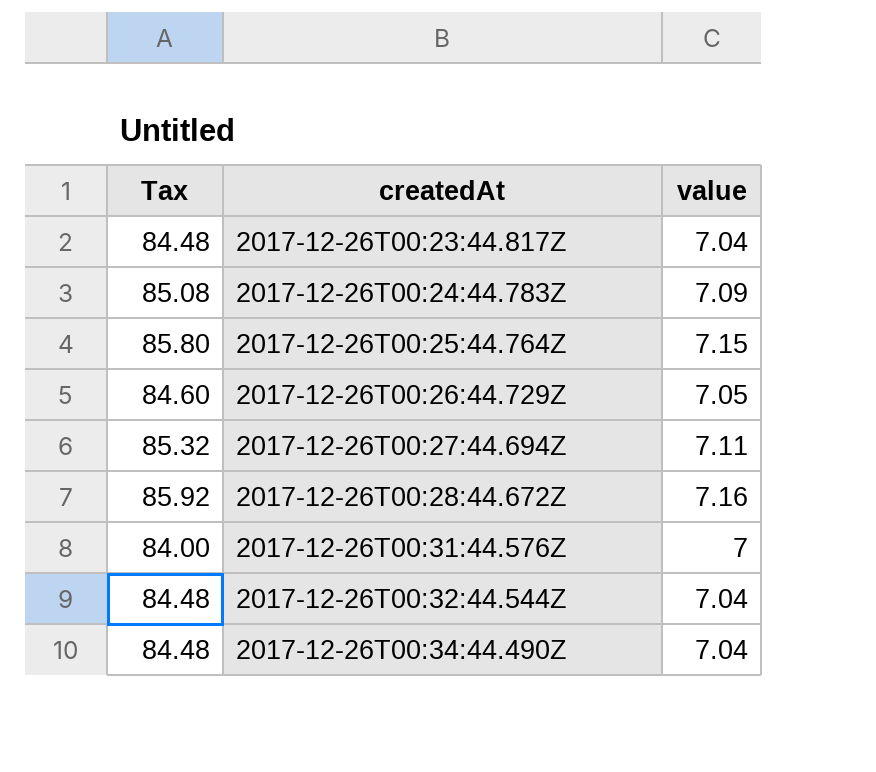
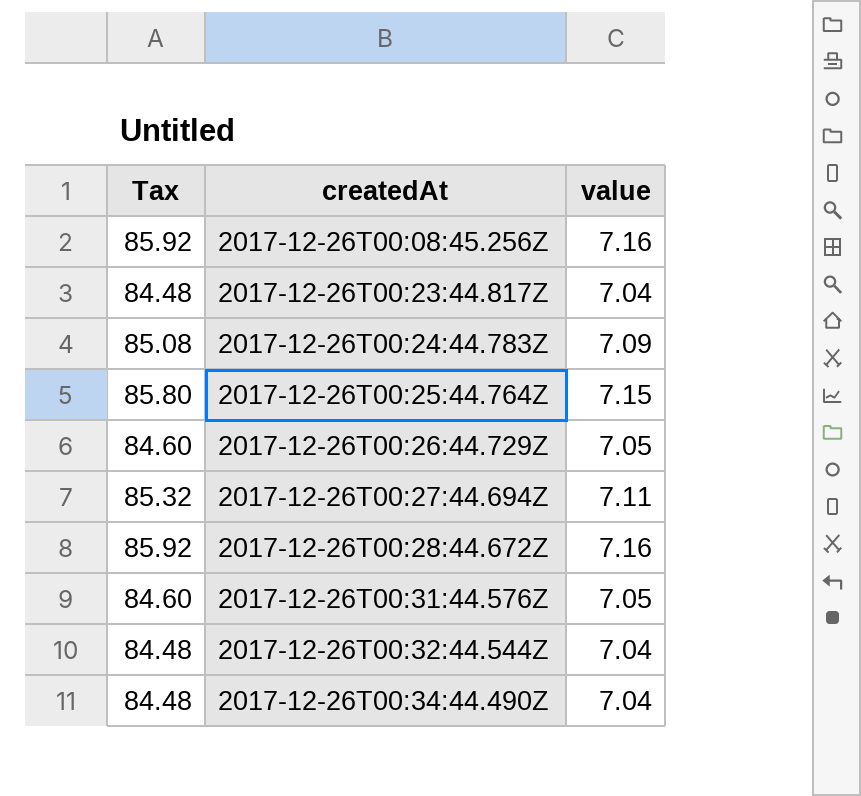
row 2017-12-26T00:08:45.256Z: none -> 85.92 | 7.16
2017-12-26T00:31:44.576Z | Tax: 84.00 -> 84.60
2017-12-26T00:31:44.576Z | value: 7 -> 7.05

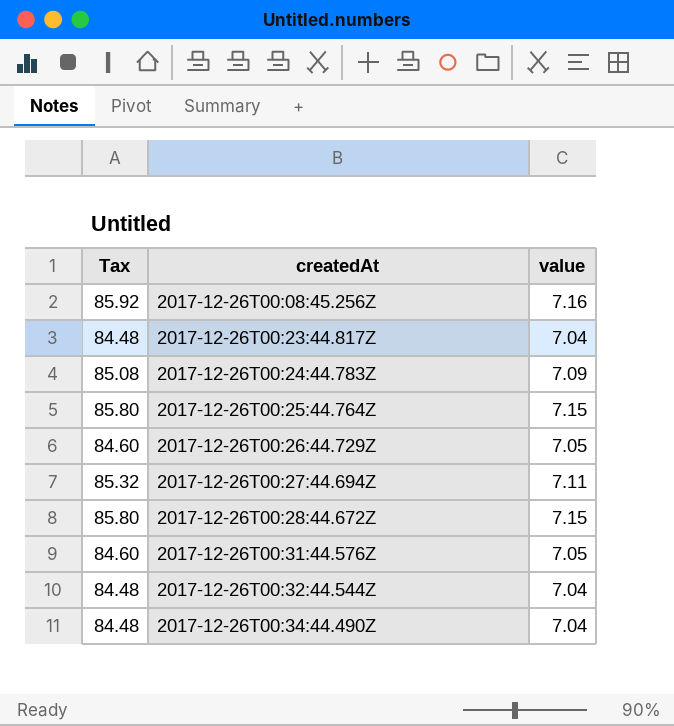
2017-12-26T00:28:44.672Z | Tax: 85.92 -> 85.80
2017-12-26T00:28:44.672Z | value: 7.16 -> 7.15

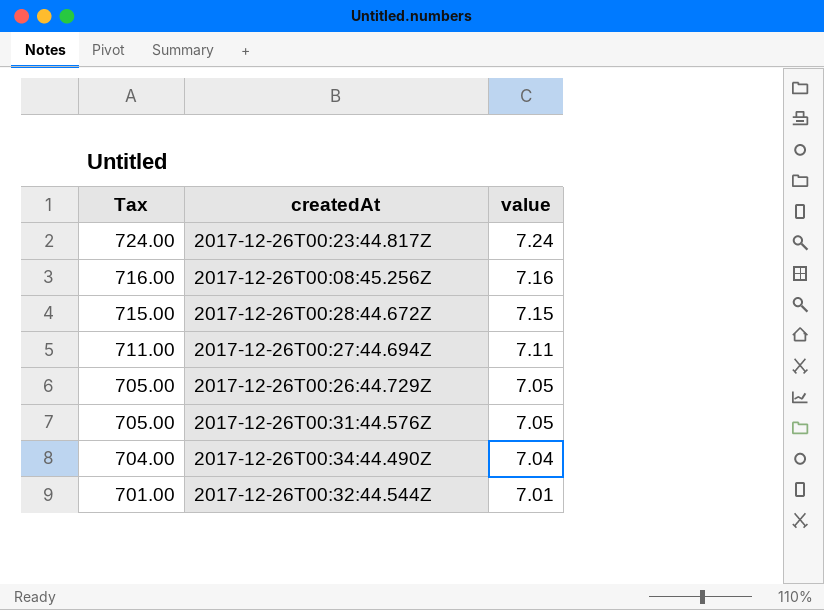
row order: createdAt ascending -> Tax descending
column Tax | formula: [value] * 12 -> [value] * 100
row 2017-12-26T00:24:44.783Z: 85.08 | 7.09 -> none
row 2017-12-26T00:25:44.764Z: 85.80 | 7.15 -> none
2017-12-26T00:23:44.817Z | value: 7.04 -> 7.24
2017-12-26T00:32:44.544Z | value: 7.04 -> 7.01

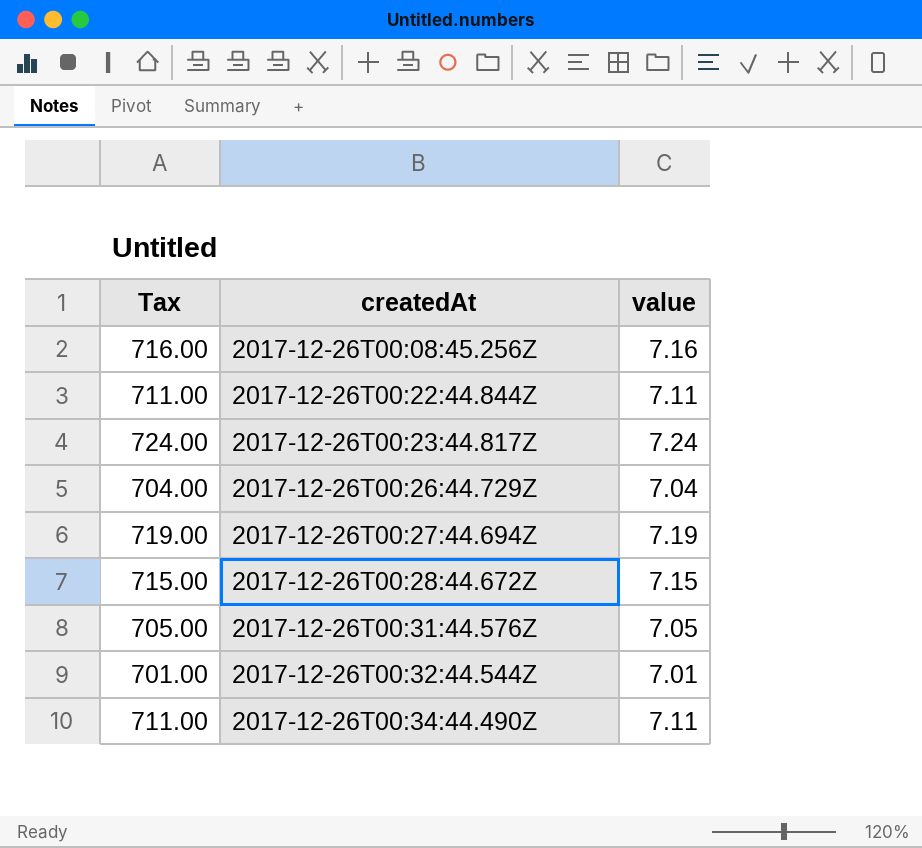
row order: Tax descending -> createdAt ascending
row 2017-12-26T00:22:44.844Z: none -> 711.00 | 7.11
2017-12-26T00:26:44.729Z | Tax: 705.00 -> 704.00
2017-12-26T00:26:44.729Z | value: 7.05 -> 7.04
2017-12-26T00:27:44.694Z | Tax: 711.00 -> 719.00
2017-12-26T00:27:44.694Z | value: 7.11 -> 7.19
2017-12-26T00:34:44.490Z | Tax: 704.00 -> 711.00
2017-12-26T00:34:44.490Z | value: 7.04 -> 7.11

